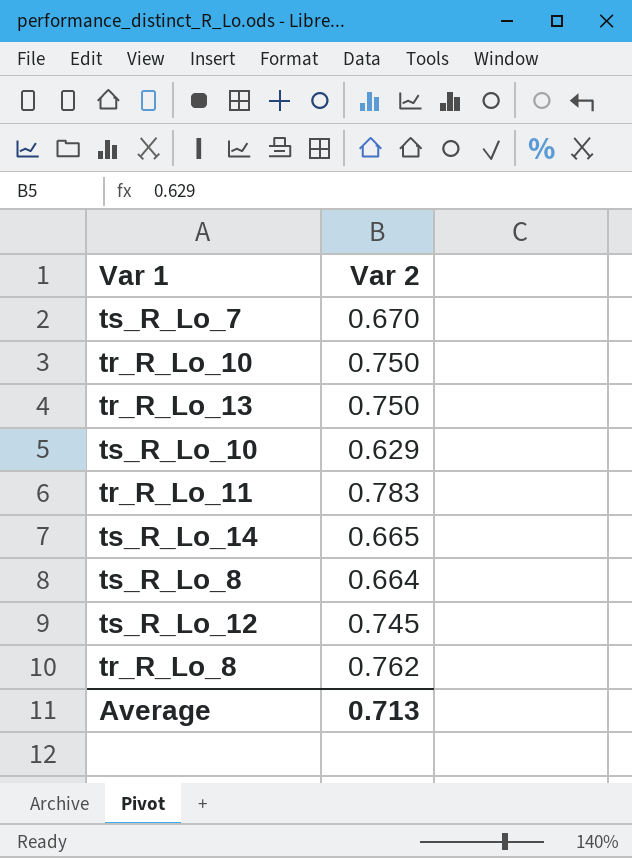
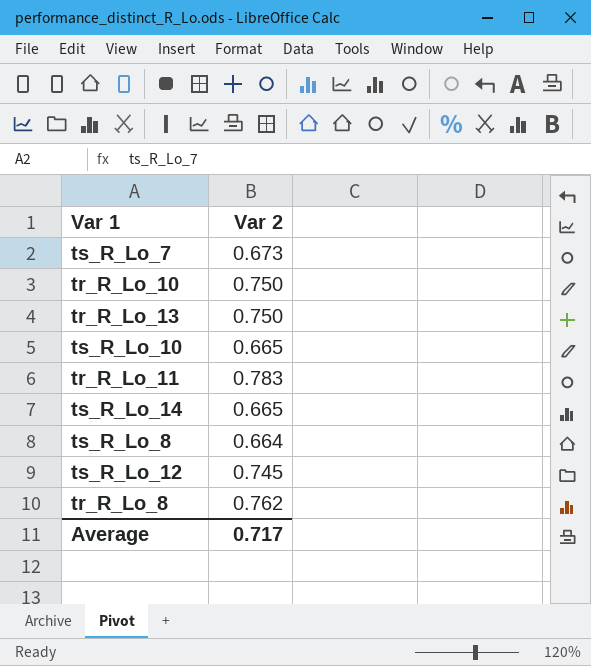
ts_R_Lo_7 | Var 2: 0.670 -> 0.673
ts_R_Lo_10 | Var 2: 0.629 -> 0.665
Average | Var 2: 0.713 -> 0.717

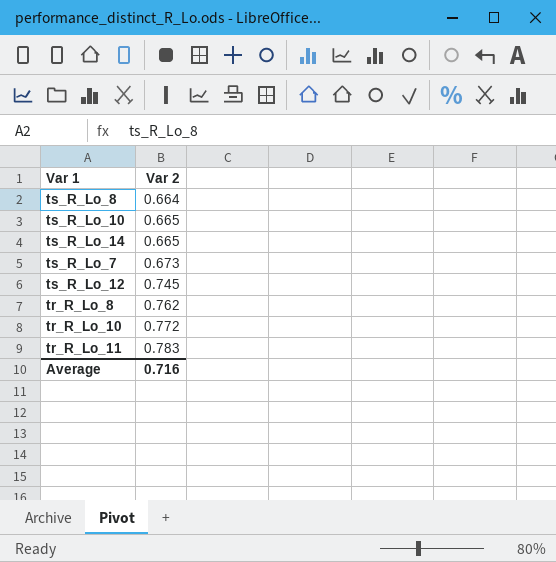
row order: none -> Var 2 ascending
row tr_R_Lo_13: 0.750 -> none
tr_R_Lo_10 | Var 2: 0.750 -> 0.772
Average | Var 2: 0.717 -> 0.716

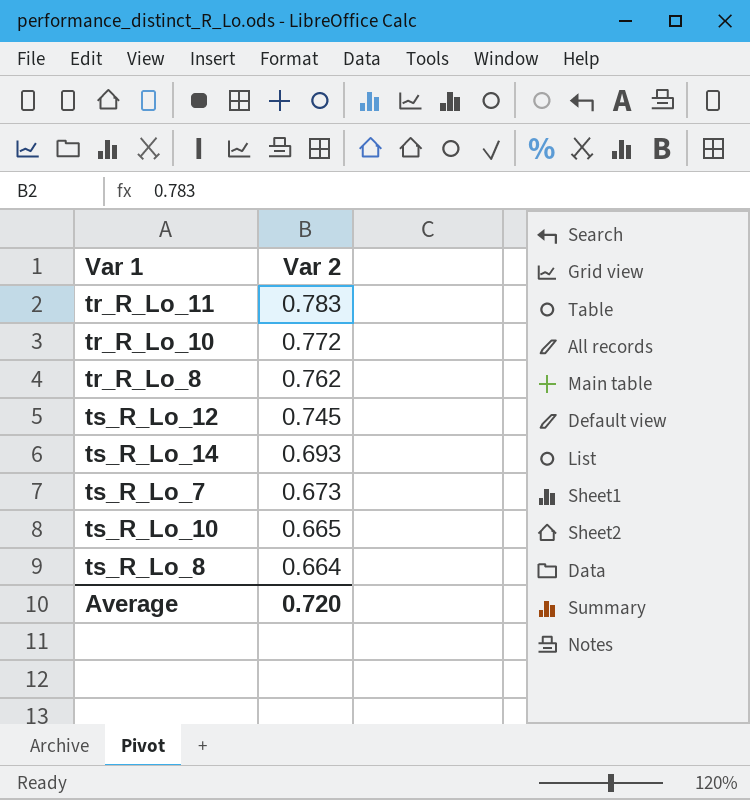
row order: Var 2 ascending -> Var 2 descending
ts_R_Lo_14 | Var 2: 0.665 -> 0.693
Average | Var 2: 0.716 -> 0.720

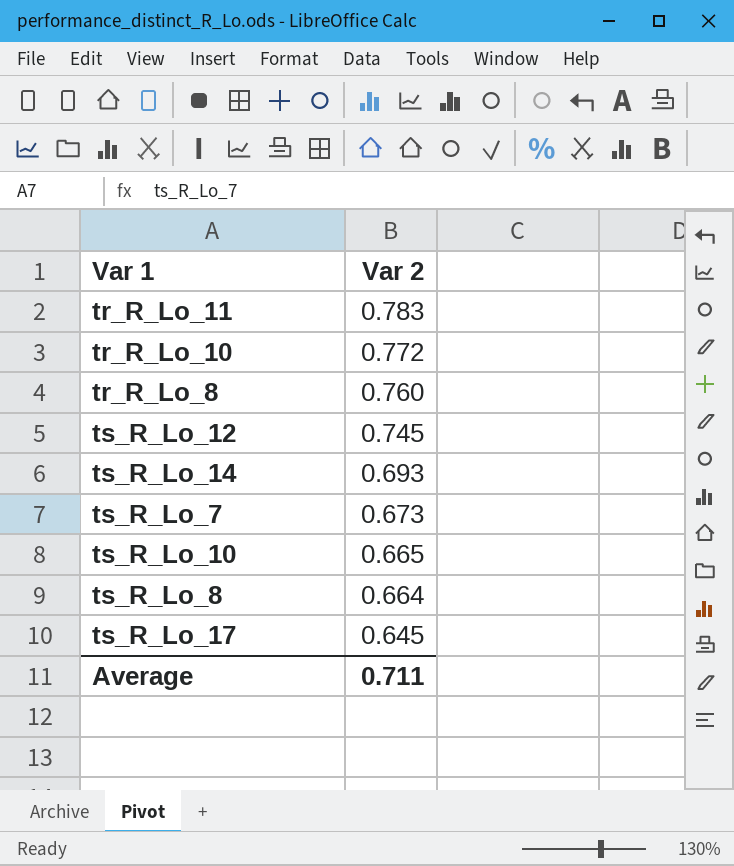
tr_R_Lo_8 | Var 2: 0.762 -> 0.760
row ts_R_Lo_17: none -> 0.645
Average | Var 2: 0.720 -> 0.711

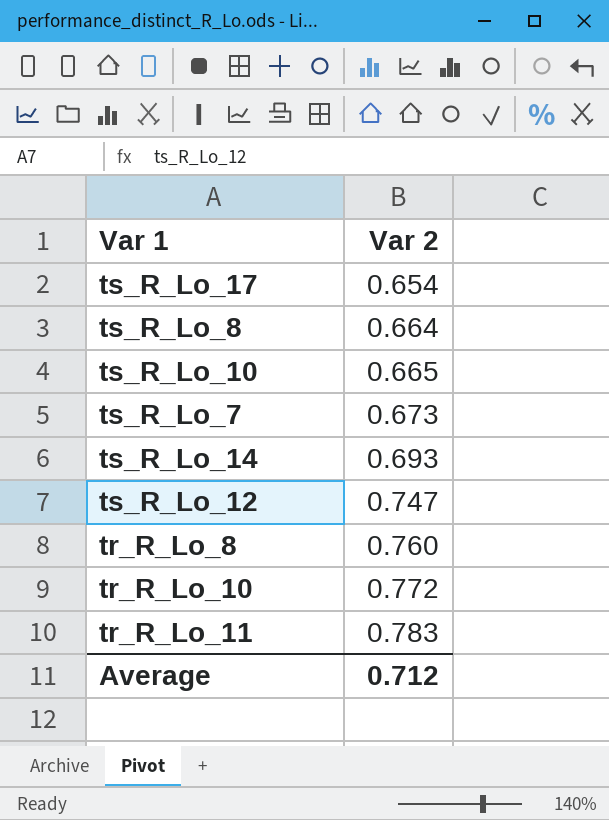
row order: Var 2 descending -> Var 2 ascending
ts_R_Lo_17 | Var 2: 0.645 -> 0.654
ts_R_Lo_12 | Var 2: 0.745 -> 0.747
Average | Var 2: 0.711 -> 0.712

